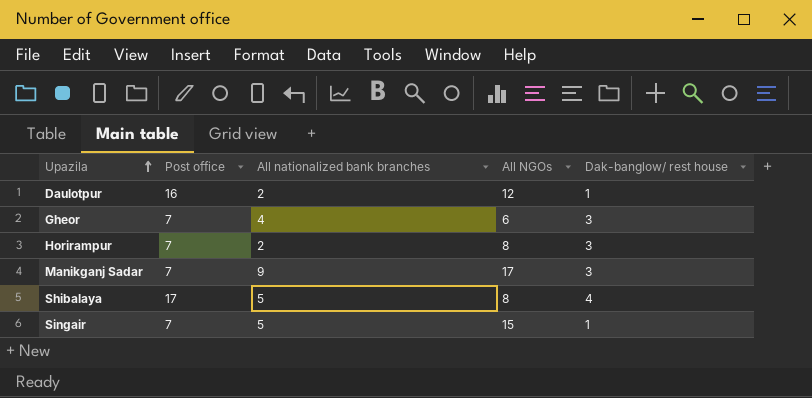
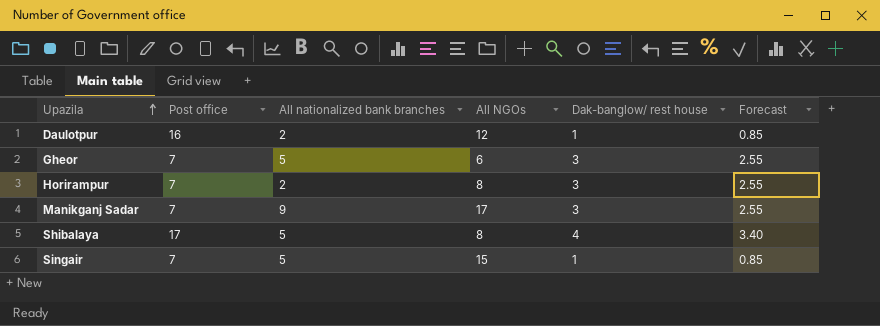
column Forecast | formula: none -> [Dak-banglow/ rest house] * 0.85
Gheor | All nationalized bank branches: 4 -> 5

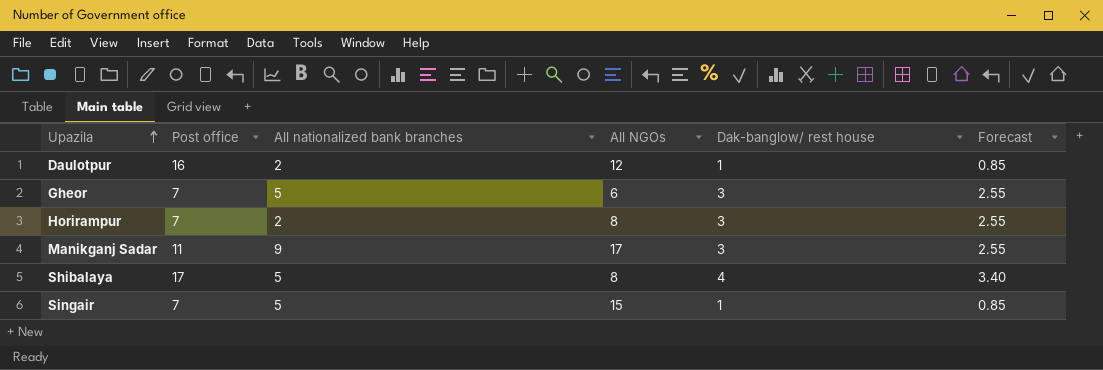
Manikganj Sadar | Post office: 7 -> 11

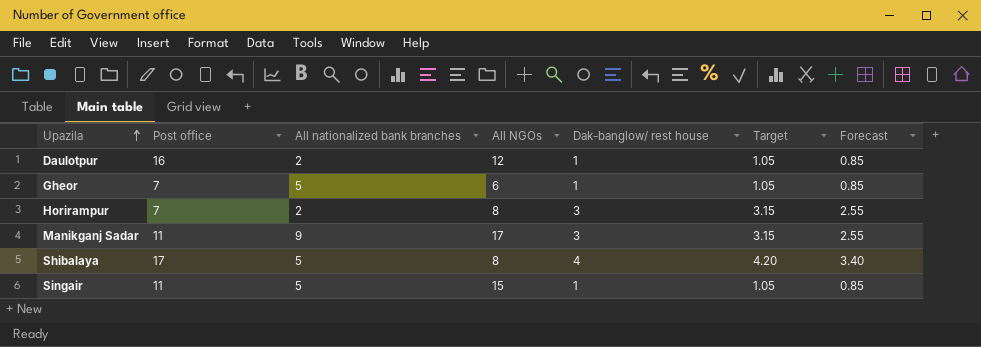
column Target | formula: none -> [Dak-banglow/ rest house] * 1.05
Gheor | Dak-banglow/ rest house: 3 -> 1
Gheor | Forecast: 2.55 -> 0.85
Singair | Post office: 7 -> 11

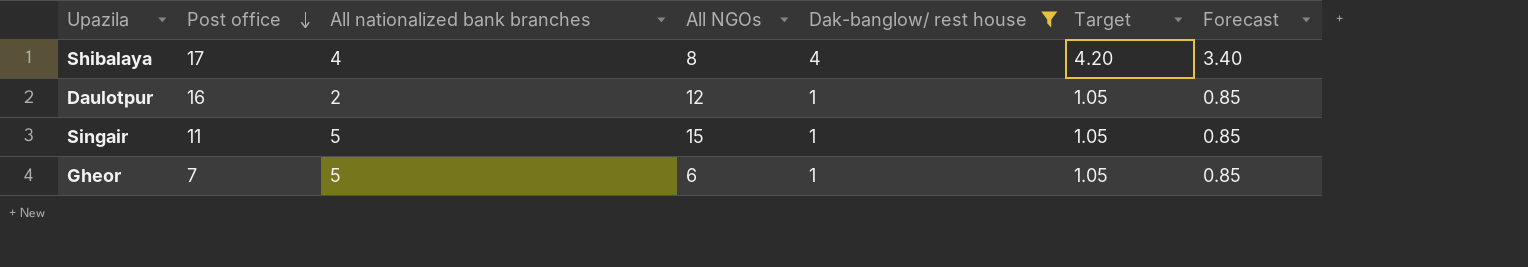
filter: none -> Dak-banglow/ rest house != 3
row order: Upazila ascending -> Post office descending
Shibalaya | All nationalized bank branches: 5 -> 4

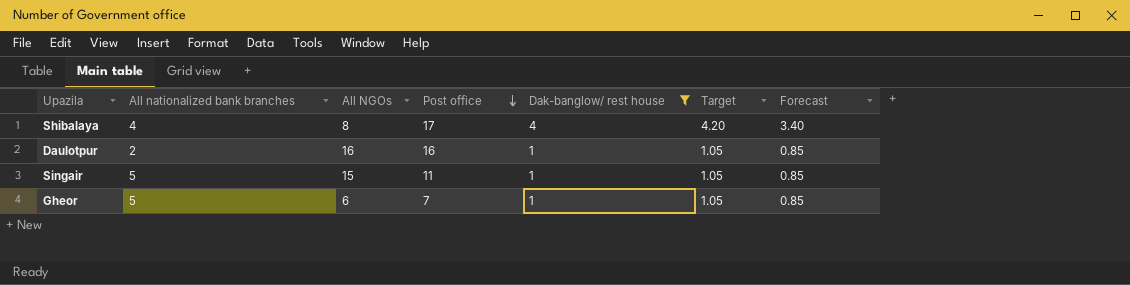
column Post office | position: 2 -> 4
Daulotpur | All NGOs: 12 -> 16

